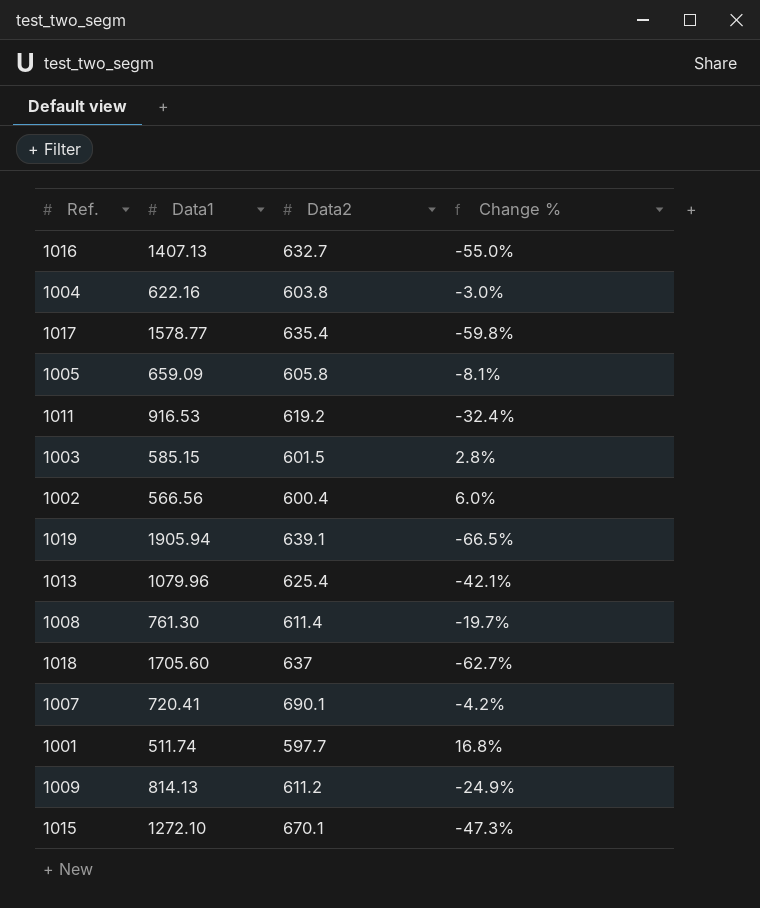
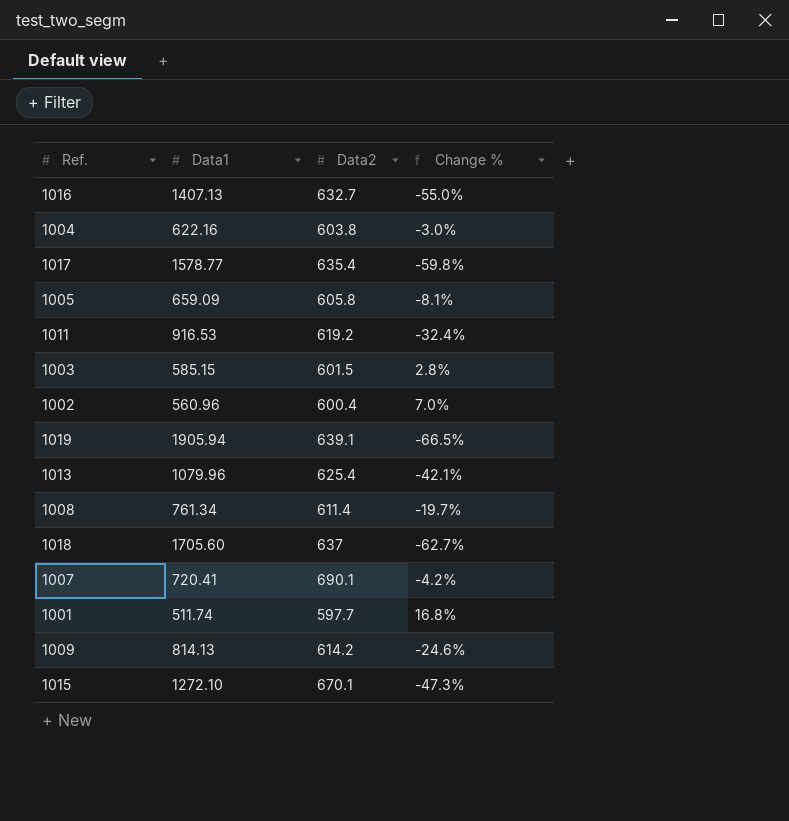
1002 | Data1: 566.56 -> 560.96
1002 | Change %: 6.0% -> 7.0%
1008 | Data1: 761.30 -> 761.34
1009 | Data2: 611.2 -> 614.2
1009 | Change %: -24.9% -> -24.6%

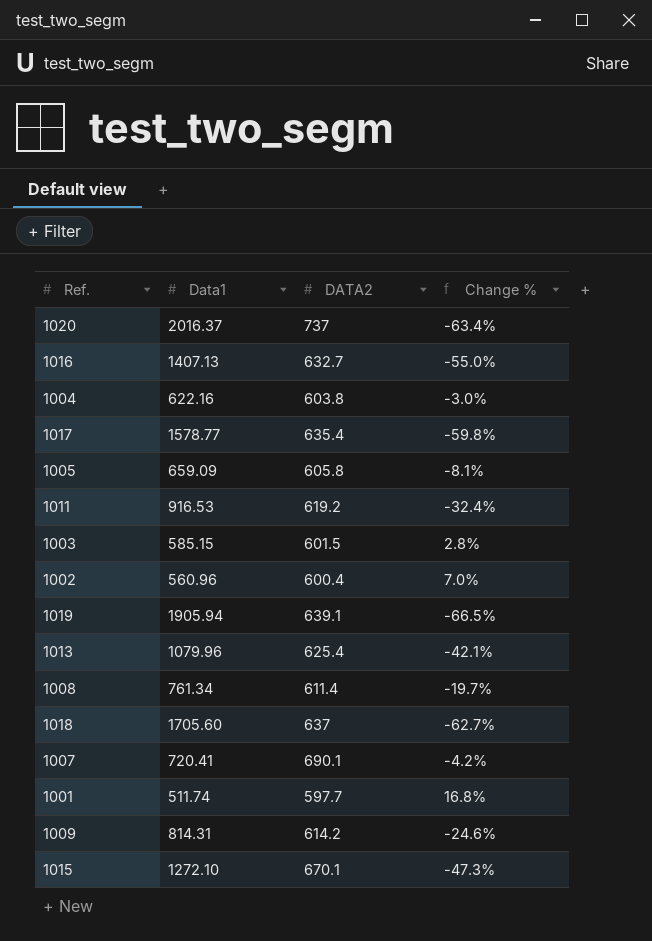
column name: Data2 -> DATA2
row 1020: none -> 2016.37 | 737 | -63.4%
1009 | Data1: 814.13 -> 814.31

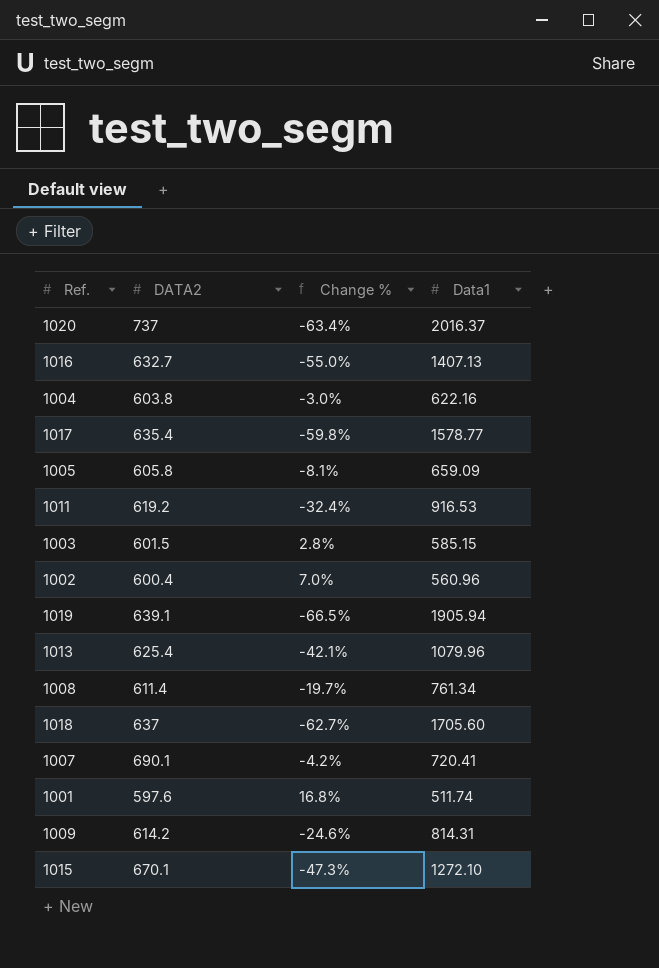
column Data1 | position: 2 -> 4
1001 | DATA2: 597.7 -> 597.6

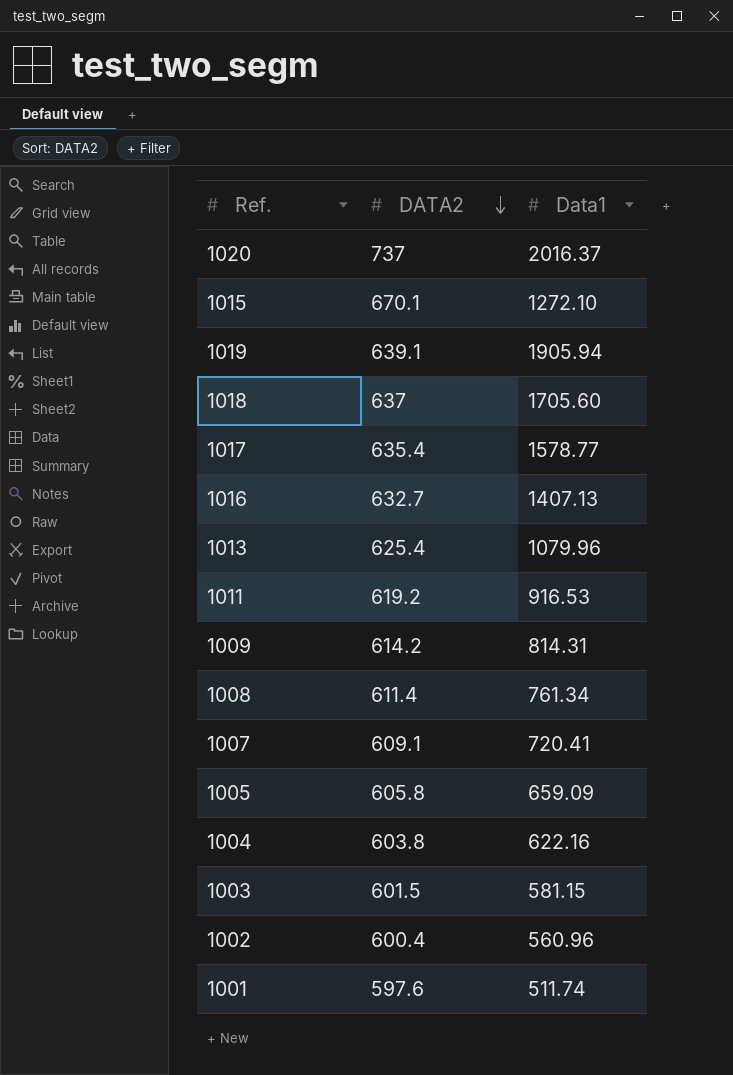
row order: none -> DATA2 descending
column Change % | formula: ([DATA2] - [Data1]) / [Data1] -> none
1007 | DATA2: 690.1 -> 609.1
1003 | Data1: 585.15 -> 581.15

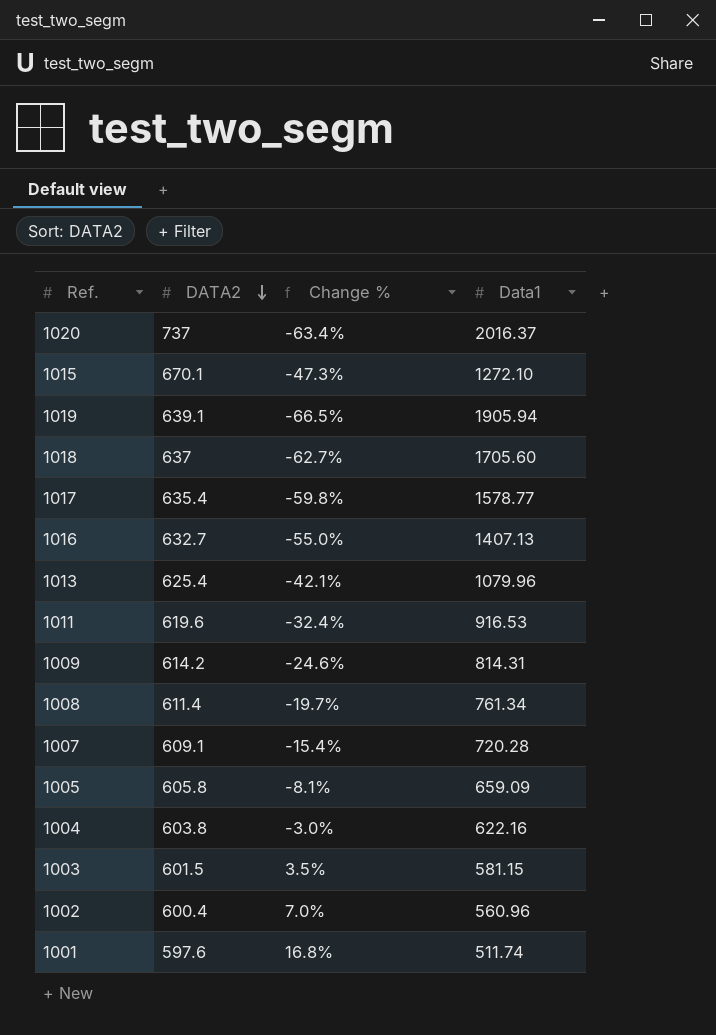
column Change % | formula: none -> ([DATA2] - [Data1]) / [Data1]
1011 | DATA2: 619.2 -> 619.6
1007 | Data1: 720.41 -> 720.28

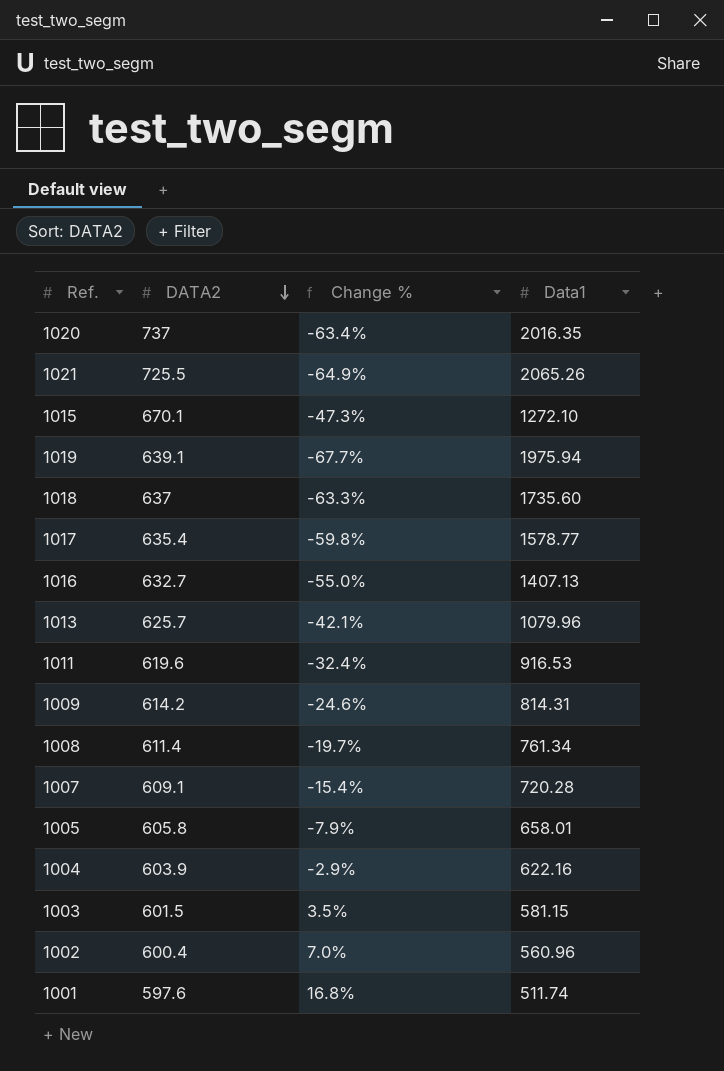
1020 | Data1: 2016.37 -> 2016.35
row 1021: none -> 725.5 | -64.9% | 2065.26
1019 | Change %: -66.5% -> -67.7%
1019 | Data1: 1905.94 -> 1975.94
1018 | Change %: -62.7% -> -63.3%
1018 | Data1: 1705.60 -> 1735.60
1013 | DATA2: 625.4 -> 625.7
1005 | Change %: -8.1% -> -7.9%
1005 | Data1: 659.09 -> 658.01
1004 | DATA2: 603.8 -> 603.9
1004 | Change %: -3.0% -> -2.9%

